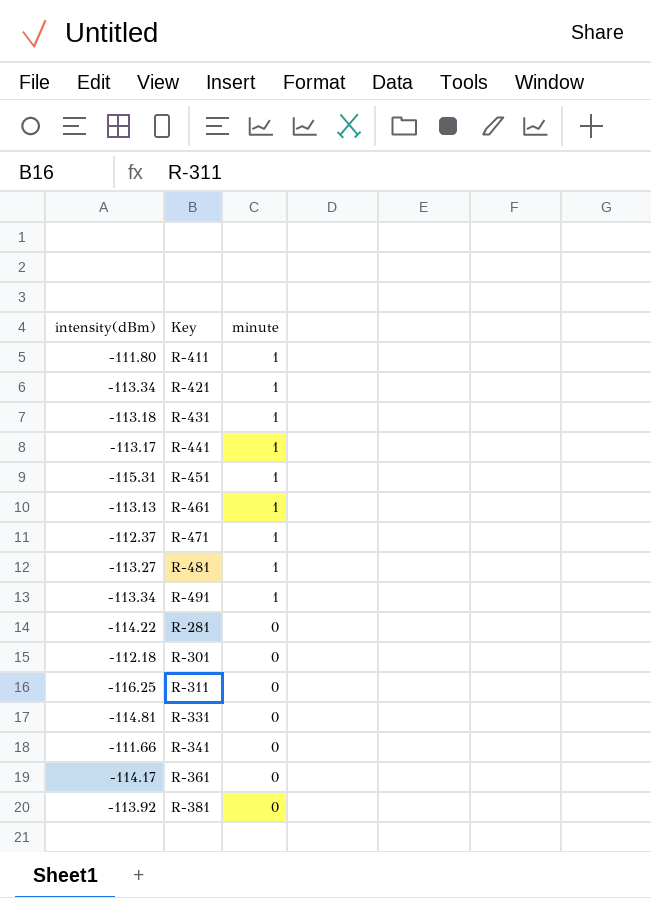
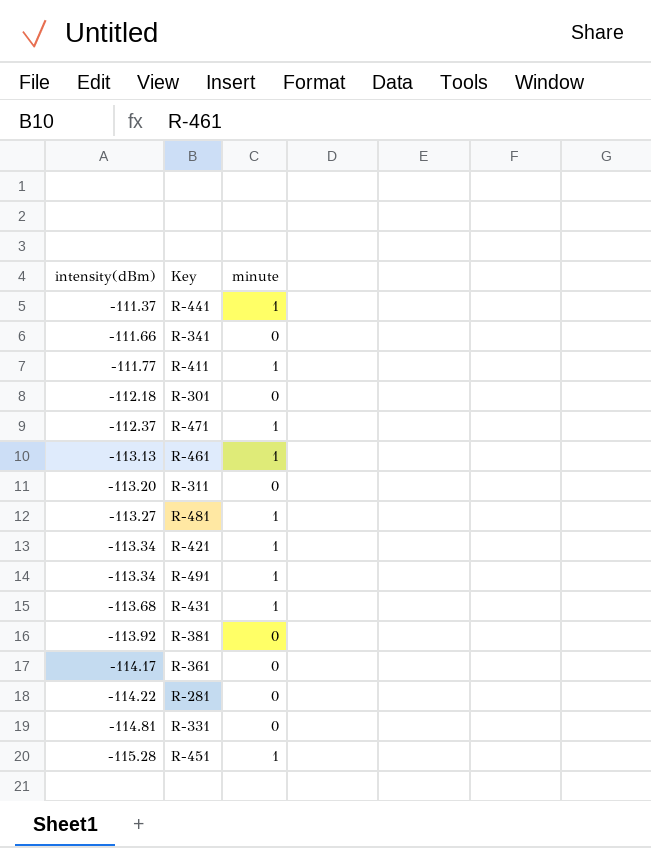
row order: minute descending -> intensity(dBm) descending
R-441 | intensity(dBm): -113.17 -> -111.37
R-411 | intensity(dBm): -111.80 -> -111.77
R-311 | intensity(dBm): -116.25 -> -113.20
R-431 | intensity(dBm): -113.18 -> -113.68
R-451 | intensity(dBm): -115.31 -> -115.28

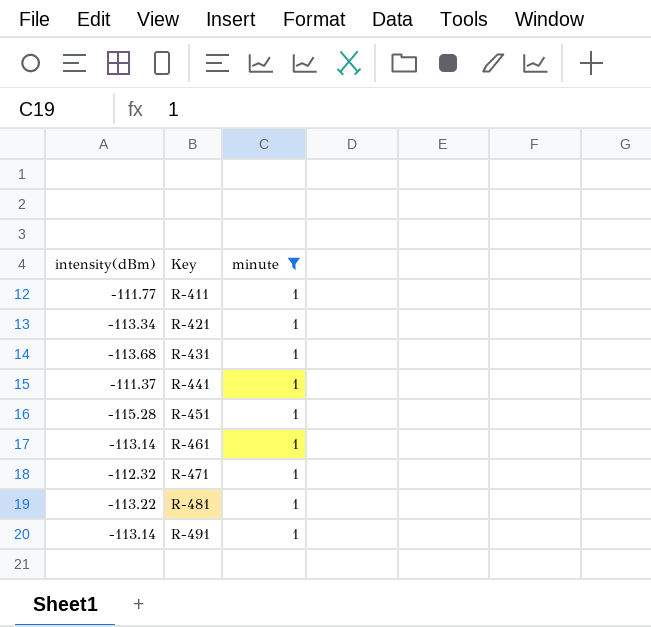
filter: none -> minute = 1
row order: intensity(dBm) descending -> Key ascending
R-461 | intensity(dBm): -113.13 -> -113.14
R-471 | intensity(dBm): -112.37 -> -112.32
R-481 | intensity(dBm): -113.27 -> -113.22
R-491 | intensity(dBm): -113.34 -> -113.14

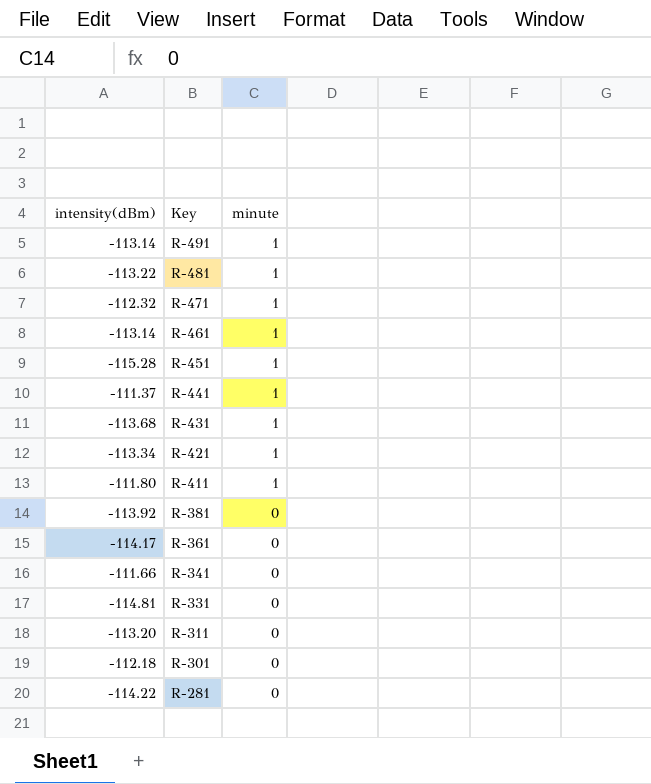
filter: minute = 1 -> none
row order: Key ascending -> Key descending
R-411 | intensity(dBm): -111.77 -> -111.80

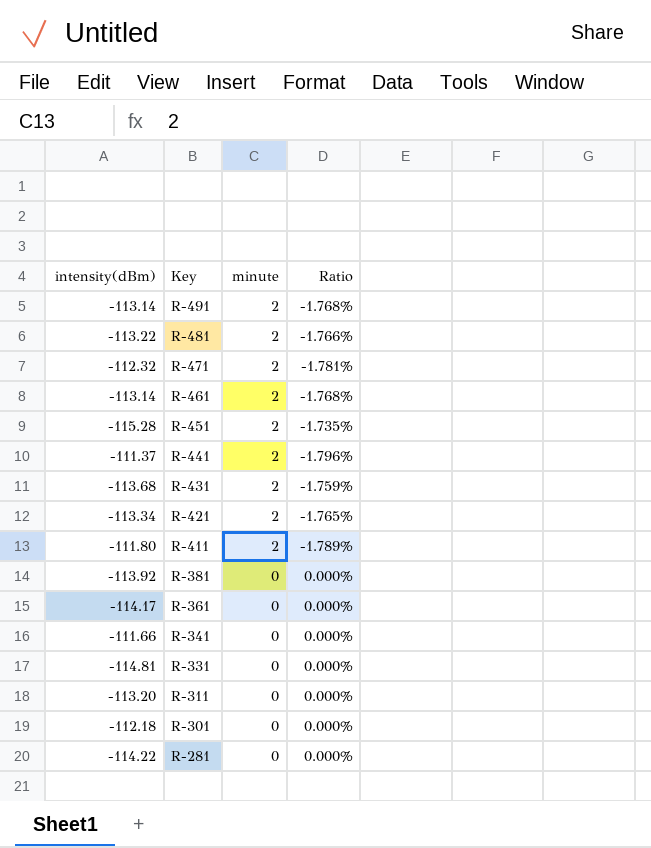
column Ratio | formula: none -> [minute] / [intensity(dBm)]
R-491 | minute: 1 -> 2
R-481 | minute: 1 -> 2
R-471 | minute: 1 -> 2
R-461 | minute: 1 -> 2
R-451 | minute: 1 -> 2
R-441 | minute: 1 -> 2
R-431 | minute: 1 -> 2
R-421 | minute: 1 -> 2
R-411 | minute: 1 -> 2

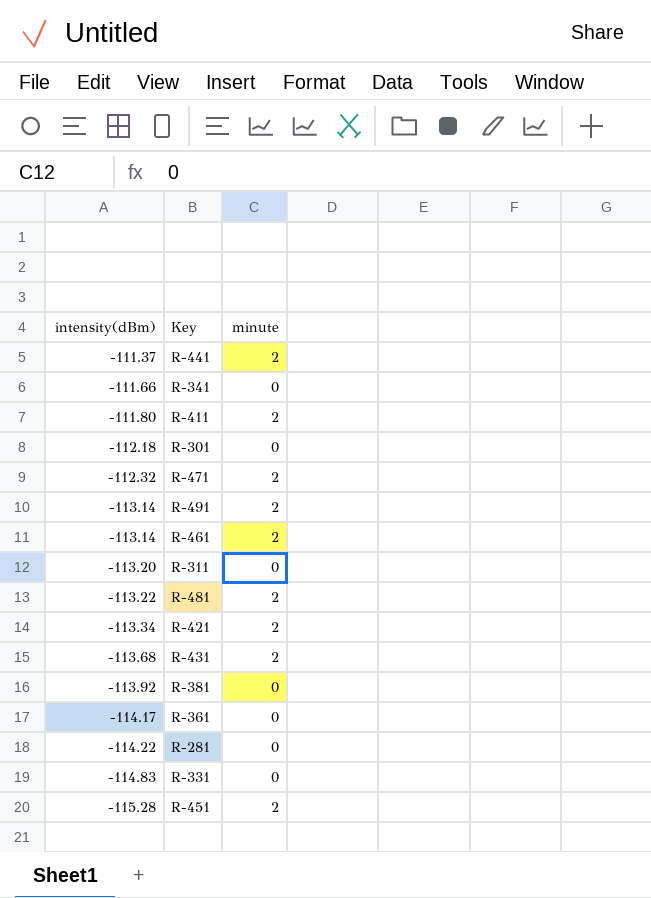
row order: Key descending -> intensity(dBm) descending
column Ratio | formula: [minute] / [intensity(dBm)] -> none
R-331 | intensity(dBm): -114.81 -> -114.83

